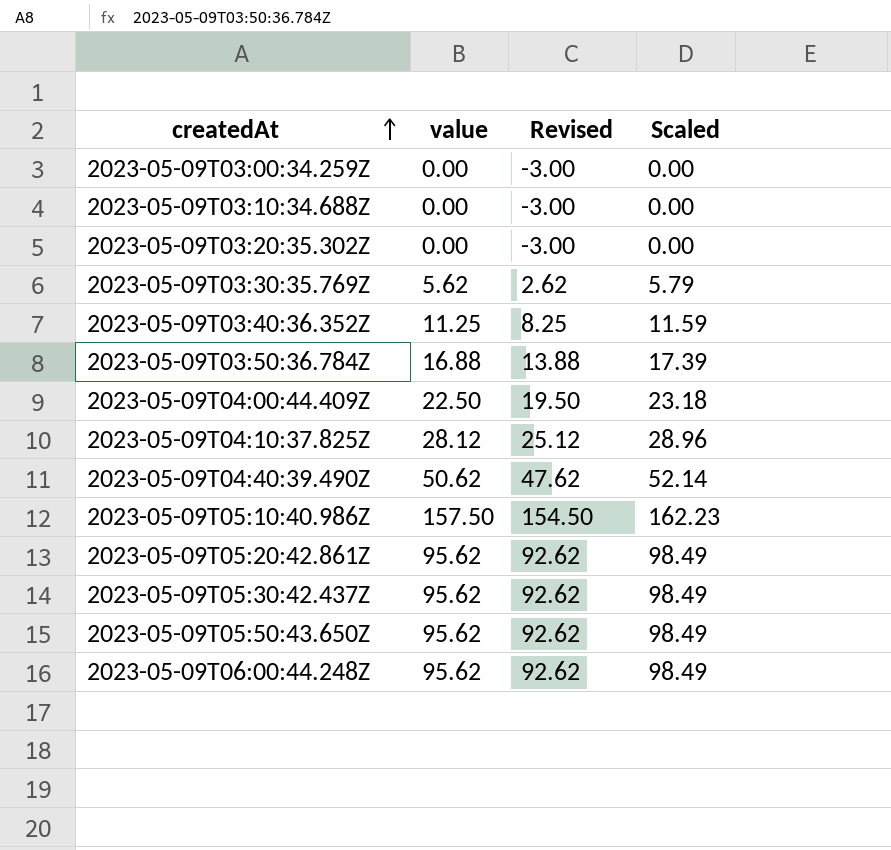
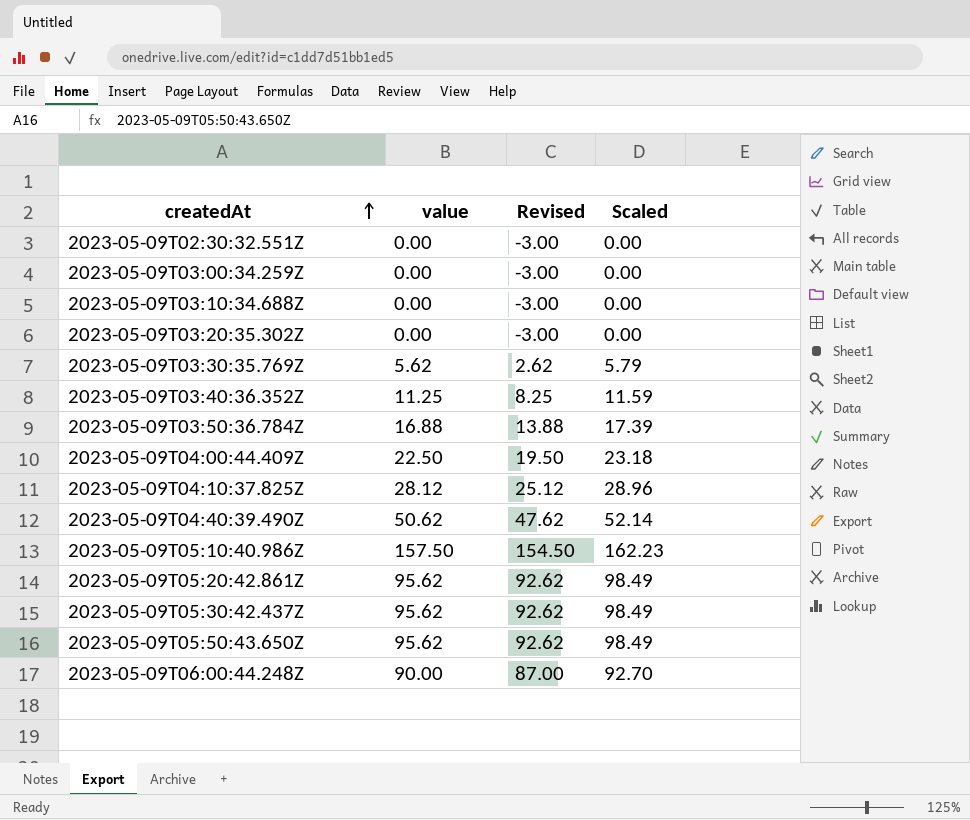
row 2023-05-09T02:30:32.551Z: none -> 0.00 | -3.00 | 0.00
2023-05-09T06:00:44.248Z | value: 95.62 -> 90.00
2023-05-09T06:00:44.248Z | Revised: 92.62 -> 87.00
2023-05-09T06:00:44.248Z | Scaled: 98.49 -> 92.70

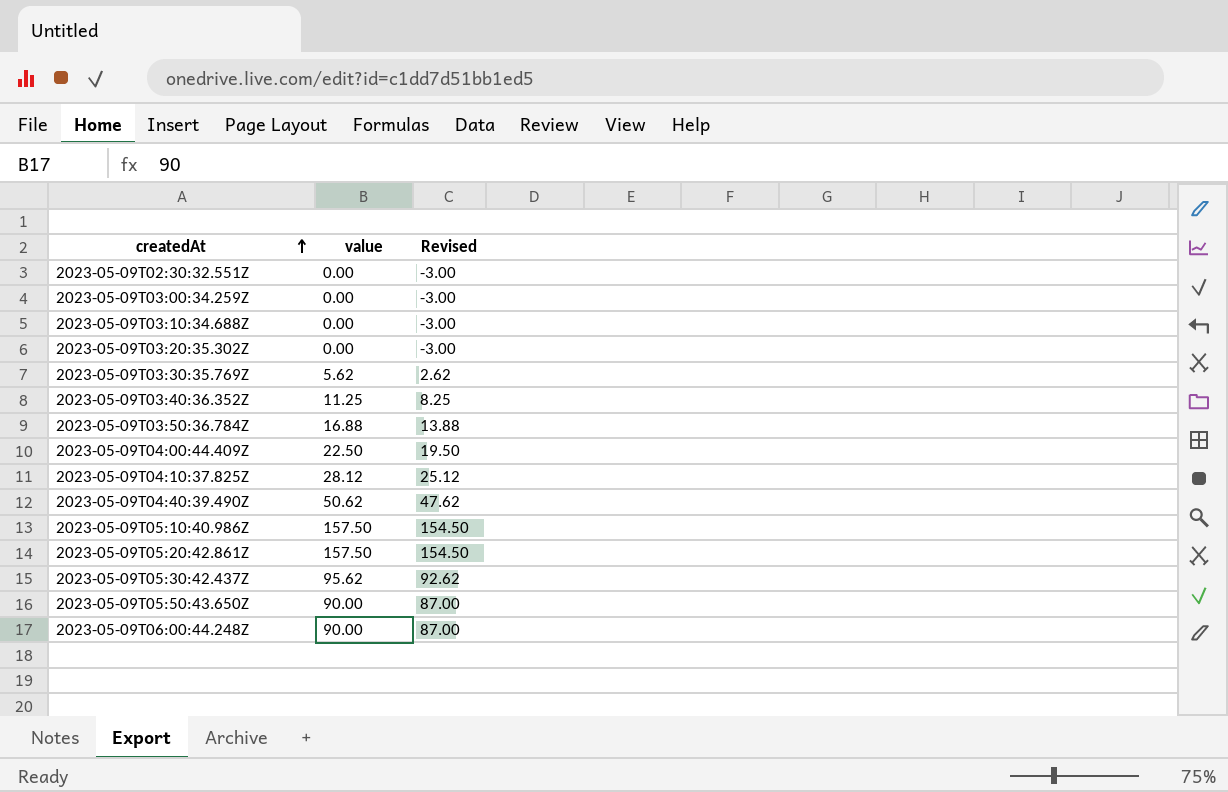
column Scaled | formula: [value] * 1.03 -> none
2023-05-09T05:20:42.861Z | value: 95.62 -> 157.50
2023-05-09T05:20:42.861Z | Revised: 92.62 -> 154.50
2023-05-09T05:50:43.650Z | value: 95.62 -> 90.00
2023-05-09T05:50:43.650Z | Revised: 92.62 -> 87.00

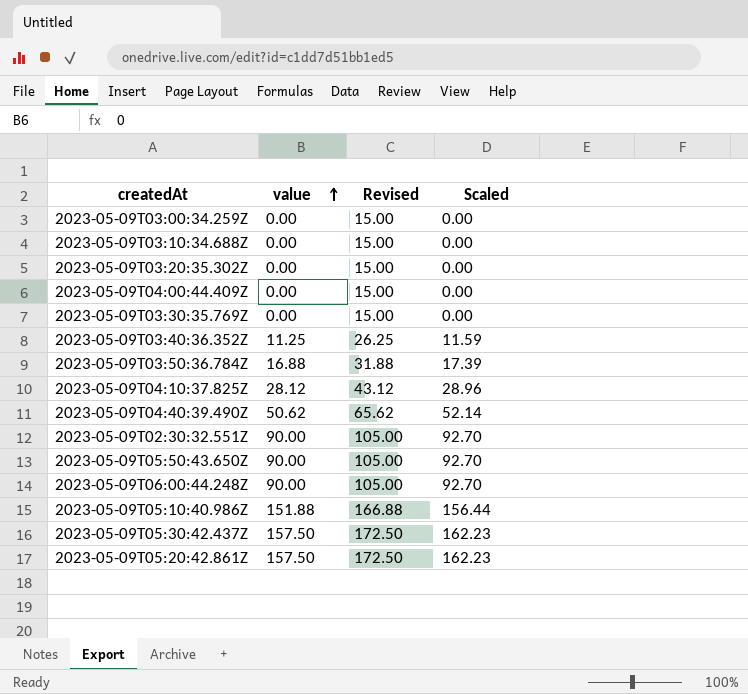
row order: createdAt ascending -> value ascending
column Revised | formula: [value] - 3 -> [value] + 15
column Scaled | formula: none -> [value] * 1.03
2023-05-09T04:00:44.409Z | value: 22.50 -> 0.00
2023-05-09T03:30:35.769Z | value: 5.62 -> 0.00
2023-05-09T02:30:32.551Z | value: 0.00 -> 90.00
2023-05-09T05:10:40.986Z | value: 157.50 -> 151.88
2023-05-09T05:30:42.437Z | value: 95.62 -> 157.50

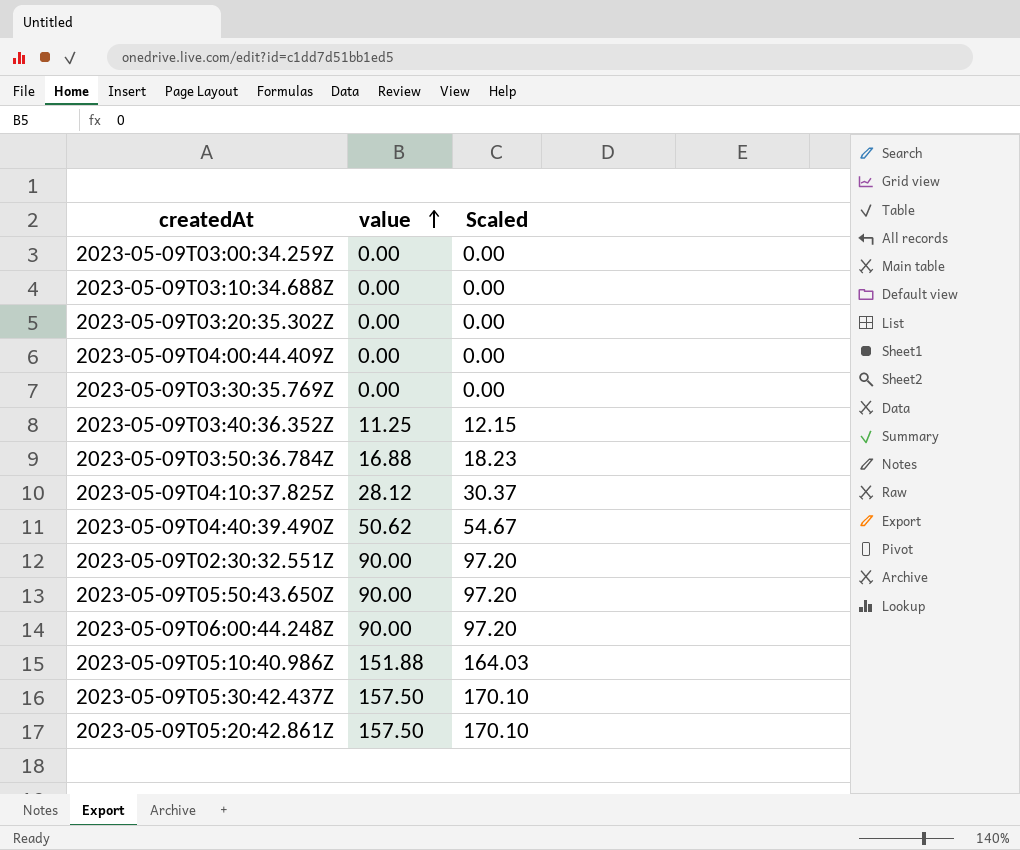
column Revised | formula: [value] + 15 -> none
column Scaled | formula: [value] * 1.03 -> [value] * 1.08

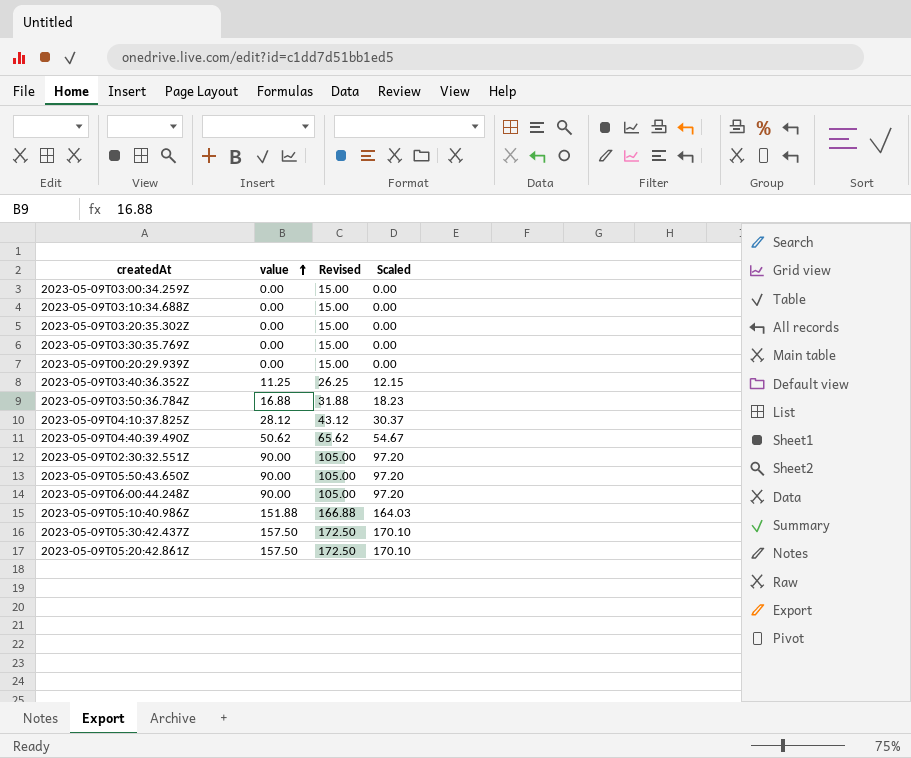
column Revised | formula: none -> [value] + 15
row 2023-05-09T04:00:44.409Z: 0.00 | 0.00 -> none
row 2023-05-09T00:20:29.939Z: none -> 0.00 | 15.00 | 0.00

